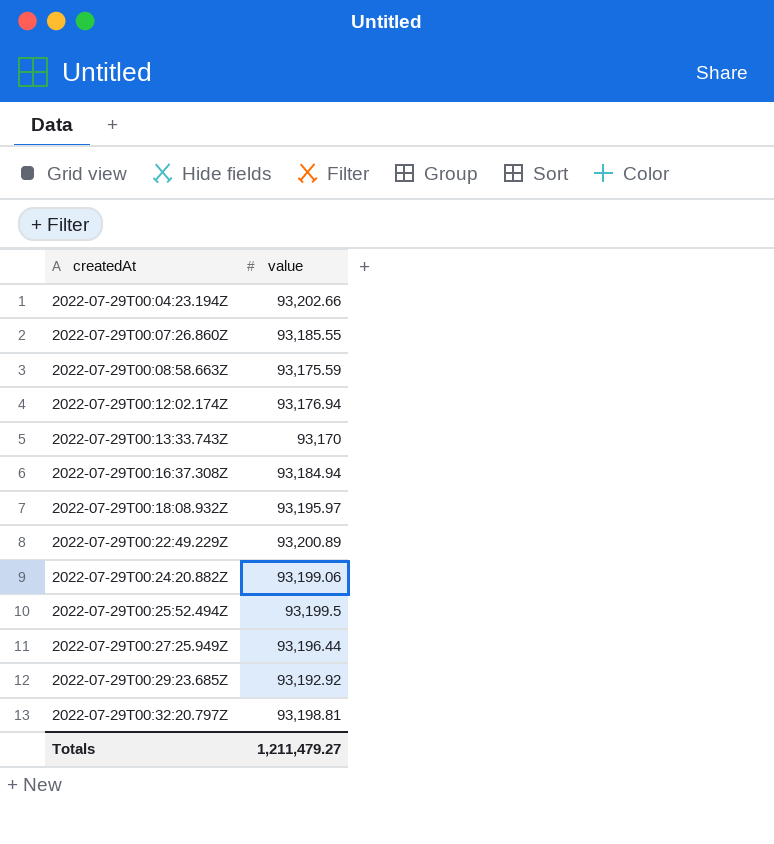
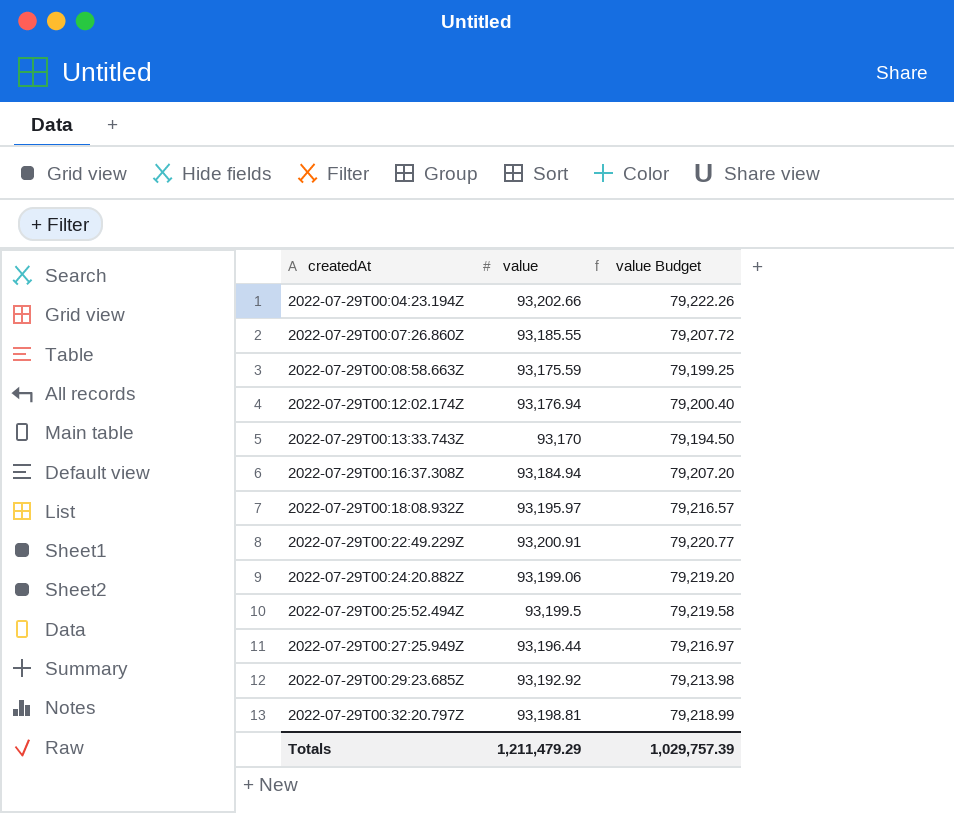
column value Budget | formula: none -> [value] * 0.85
2022-07-29T00:22:49.229Z | value: 93,200.89 -> 93,200.91
Totals | value: 1,211,479.27 -> 1,211,479.29

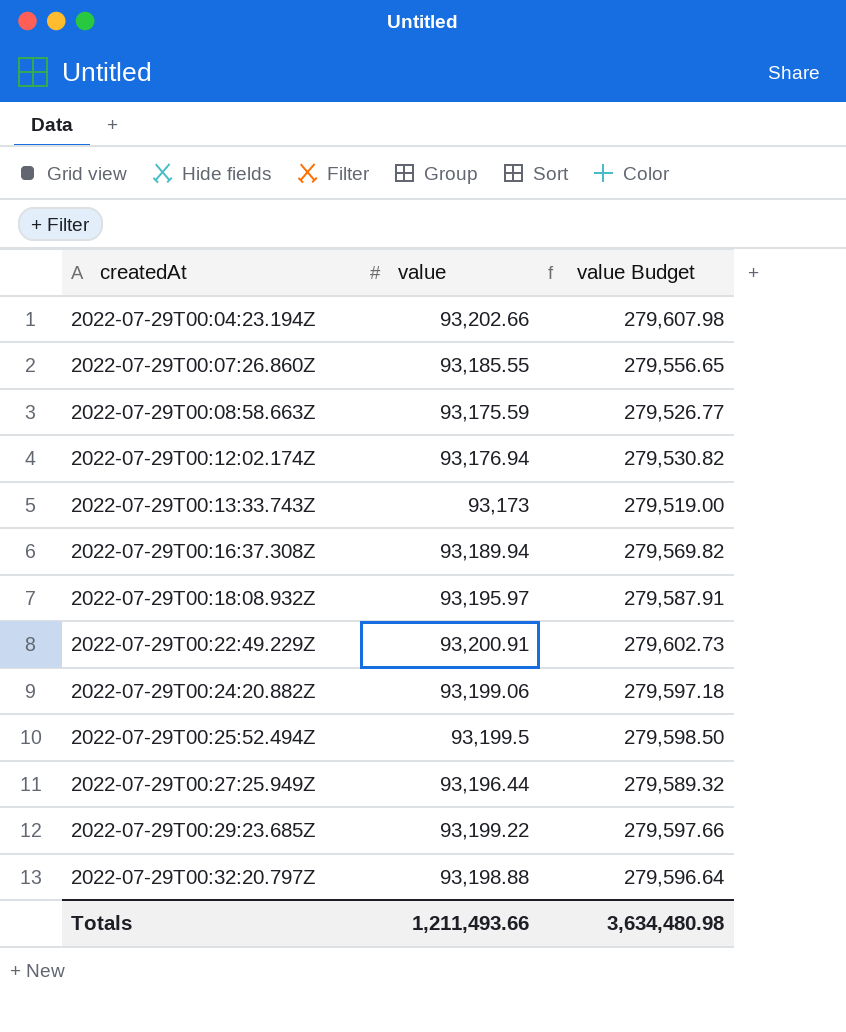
column value Budget | formula: [value] * 0.85 -> [value] * 3
2022-07-29T00:13:33.743Z | value: 93,170 -> 93,173
2022-07-29T00:16:37.308Z | value: 93,184.94 -> 93,189.94
2022-07-29T00:29:23.685Z | value: 93,192.92 -> 93,199.22
2022-07-29T00:32:20.797Z | value: 93,198.81 -> 93,198.88
Totals | value: 1,211,479.29 -> 1,211,493.66
Totals | value Budget: 1,029,757.39 -> 3,634,480.98

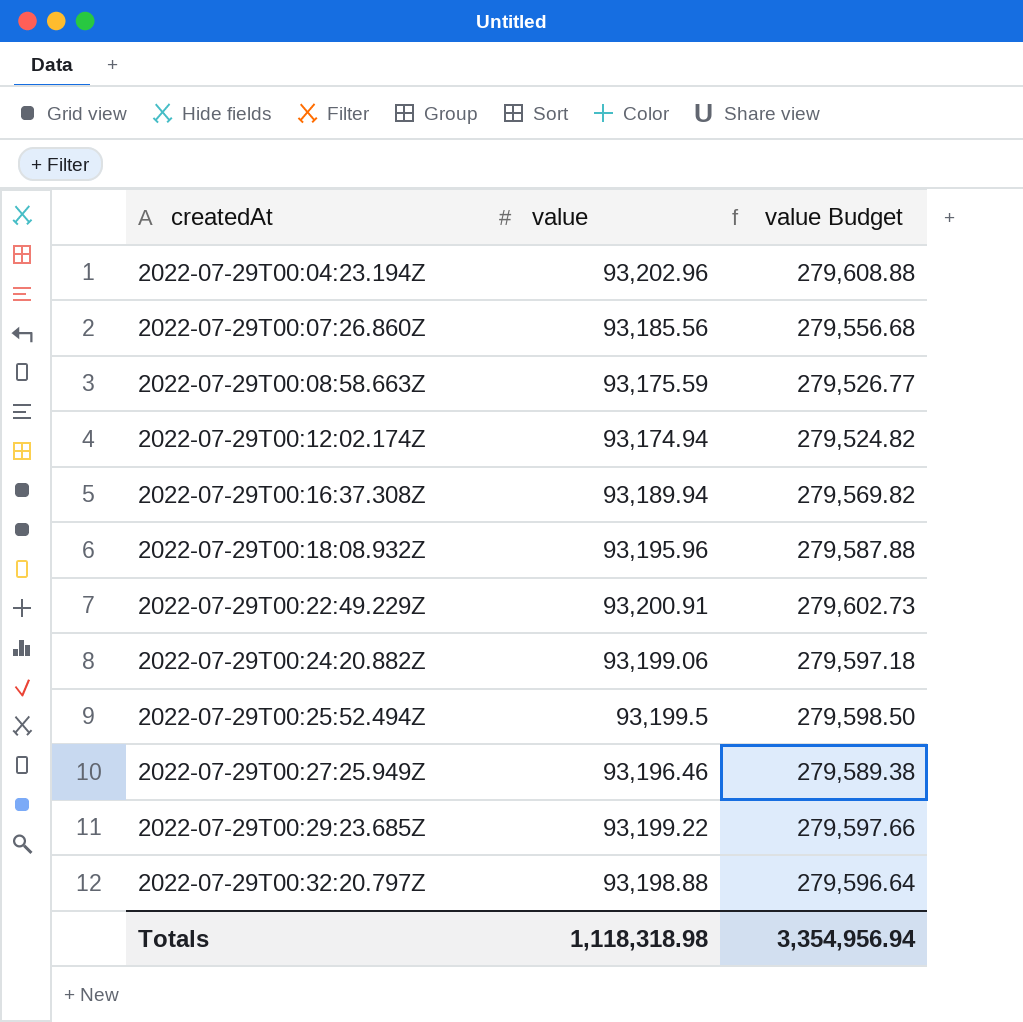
row 2022-07-29T00:13:33.743Z: 93,173 | 279,519.00 -> none
2022-07-29T00:04:23.194Z | value: 93,202.66 -> 93,202.96
2022-07-29T00:04:23.194Z | value Budget: 279,607.98 -> 279,608.88
2022-07-29T00:07:26.860Z | value: 93,185.55 -> 93,185.56
2022-07-29T00:07:26.860Z | value Budget: 279,556.65 -> 279,556.68
2022-07-29T00:12:02.174Z | value: 93,176.94 -> 93,174.94
2022-07-29T00:12:02.174Z | value Budget: 279,530.82 -> 279,524.82
2022-07-29T00:18:08.932Z | value: 93,195.97 -> 93,195.96
2022-07-29T00:18:08.932Z | value Budget: 279,587.91 -> 279,587.88
2022-07-29T00:27:25.949Z | value: 93,196.44 -> 93,196.46
2022-07-29T00:27:25.949Z | value Budget: 279,589.32 -> 279,589.38
Totals | value: 1,211,493.66 -> 1,118,318.98
Totals | value Budget: 3,634,480.98 -> 3,354,956.94

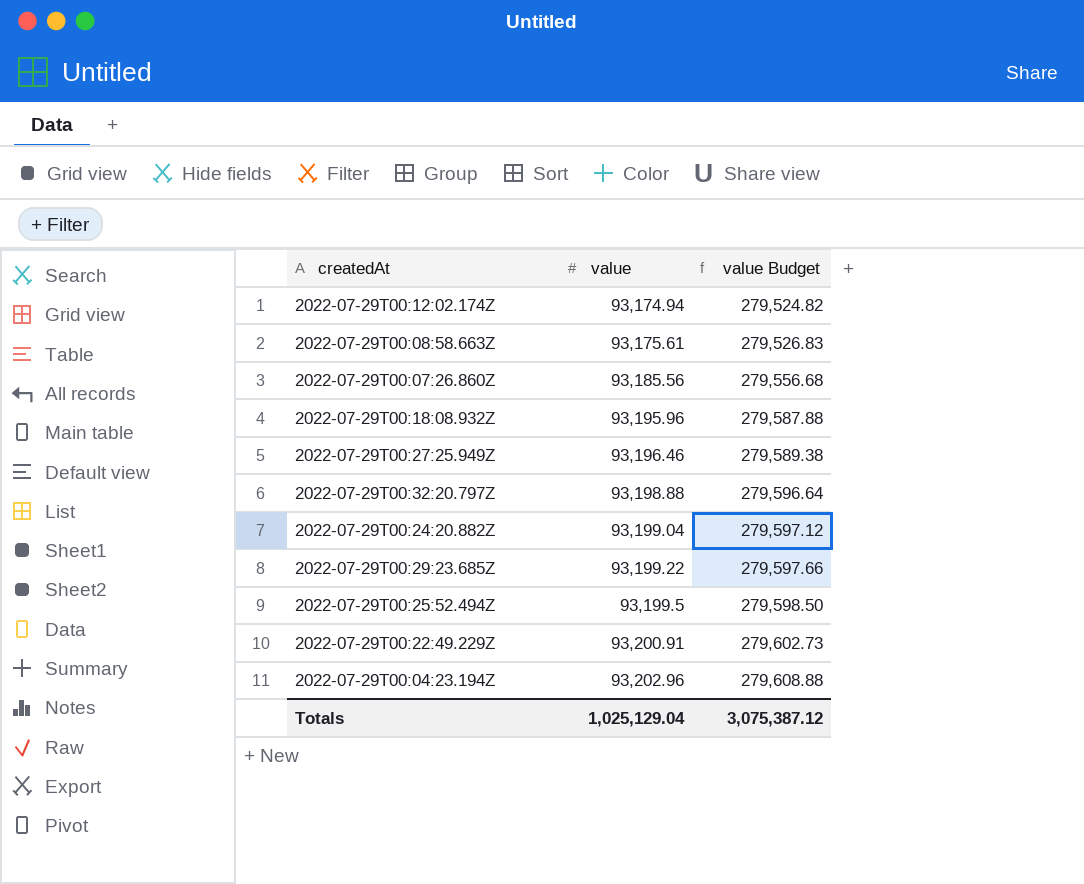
row order: createdAt ascending -> value ascending
row 2022-07-29T00:16:37.308Z: 93,189.94 | 279,569.82 -> none
2022-07-29T00:08:58.663Z | value: 93,175.59 -> 93,175.61
2022-07-29T00:08:58.663Z | value Budget: 279,526.77 -> 279,526.83
2022-07-29T00:24:20.882Z | value: 93,199.06 -> 93,199.04
2022-07-29T00:24:20.882Z | value Budget: 279,597.18 -> 279,597.12
Totals | value: 1,118,318.98 -> 1,025,129.04
Totals | value Budget: 3,354,956.94 -> 3,075,387.12

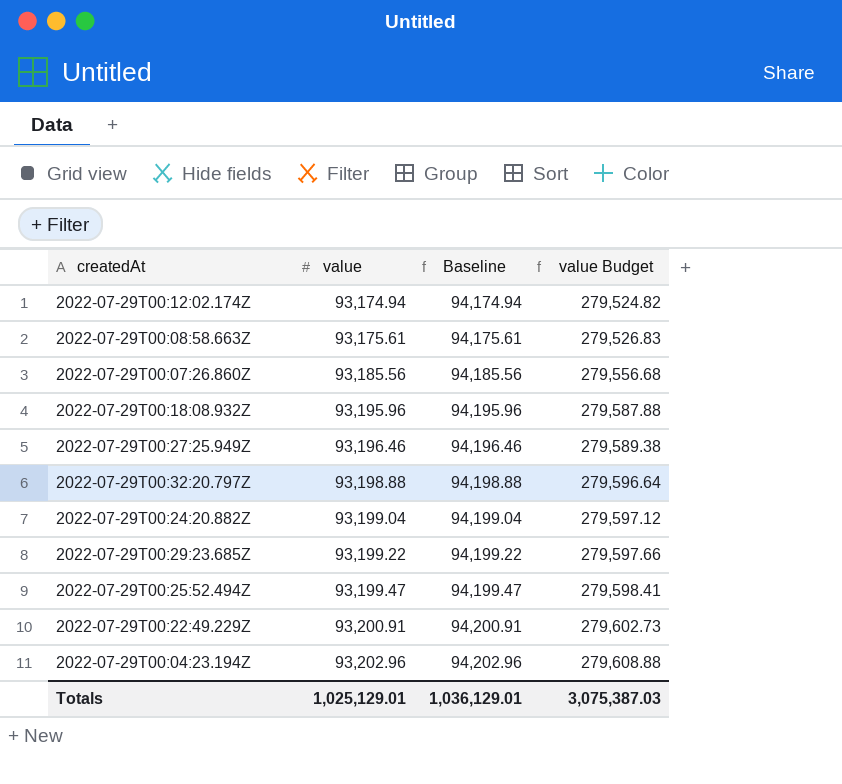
column Baseline | formula: none -> [value] + 1000
2022-07-29T00:25:52.494Z | value: 93,199.5 -> 93,199.47
2022-07-29T00:25:52.494Z | value Budget: 279,598.50 -> 279,598.41
Totals | value: 1,025,129.04 -> 1,025,129.01
Totals | value Budget: 3,075,387.12 -> 3,075,387.03

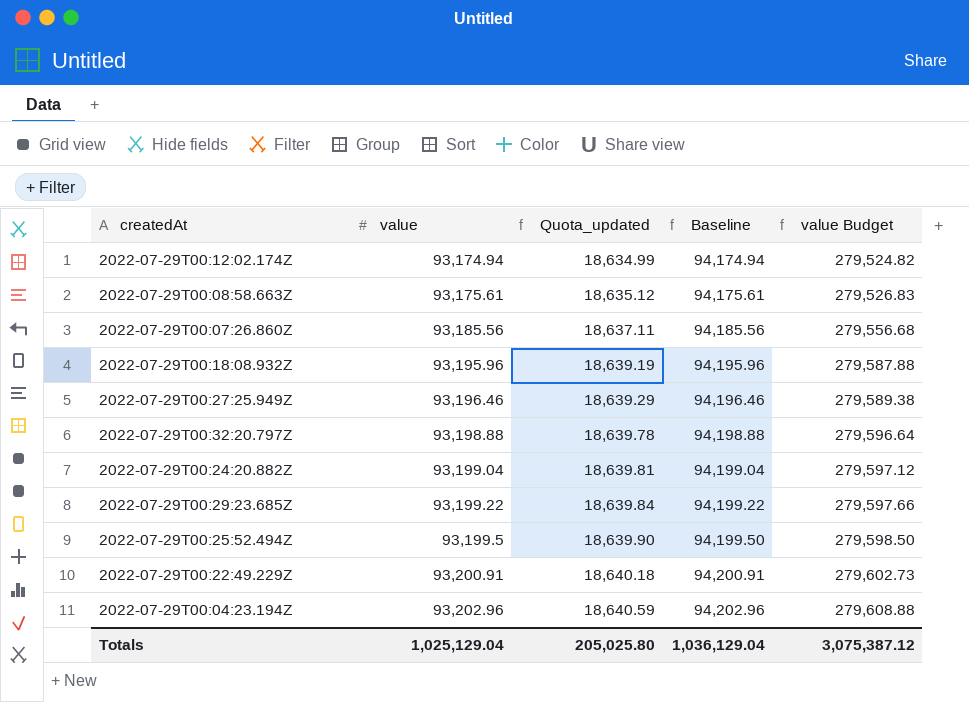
column Quota_updated | formula: none -> [value] * 0.2
2022-07-29T00:25:52.494Z | value: 93,199.47 -> 93,199.5
2022-07-29T00:25:52.494Z | Baseline: 94,199.47 -> 94,199.50
2022-07-29T00:25:52.494Z | value Budget: 279,598.41 -> 279,598.50
Totals | value: 1,025,129.01 -> 1,025,129.04
Totals | Baseline: 1,036,129.01 -> 1,036,129.04
Totals | value Budget: 3,075,387.03 -> 3,075,387.12

